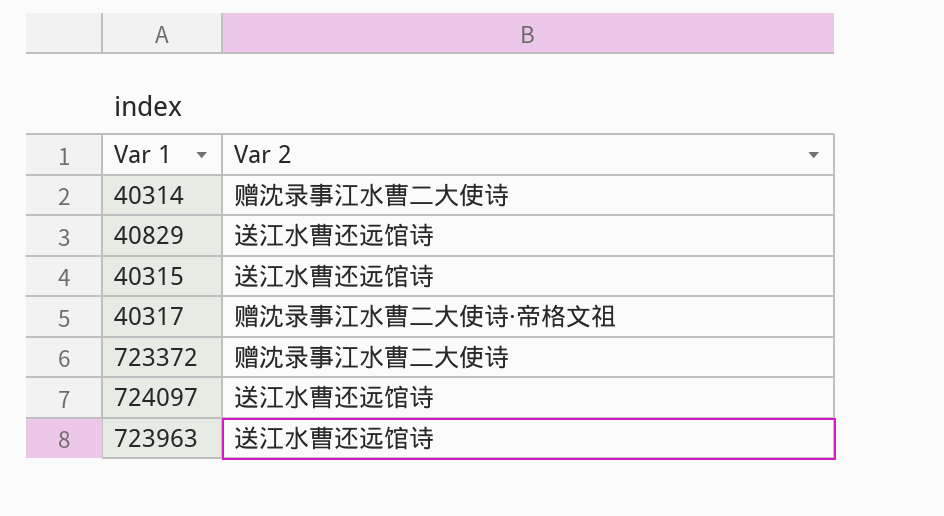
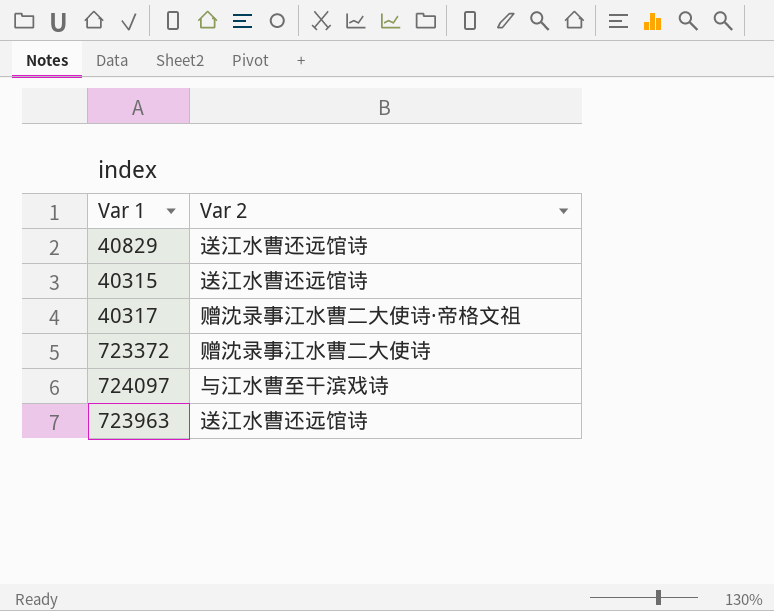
row 40314: 赠沈录事江水曹二大使诗 -> none
724097 | Var 2: 送江水曹还远馆诗 -> 与江水曹至干滨戏诗

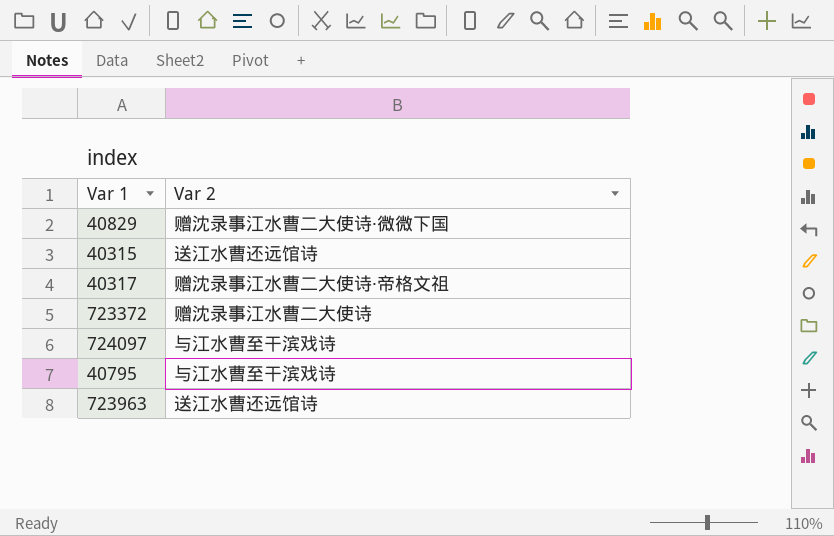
40829 | Var 2: 送江水曹还远馆诗 -> 赠沈录事江水曹二大使诗·微微下国
row 40795: none -> 与江水曹至干滨戏诗

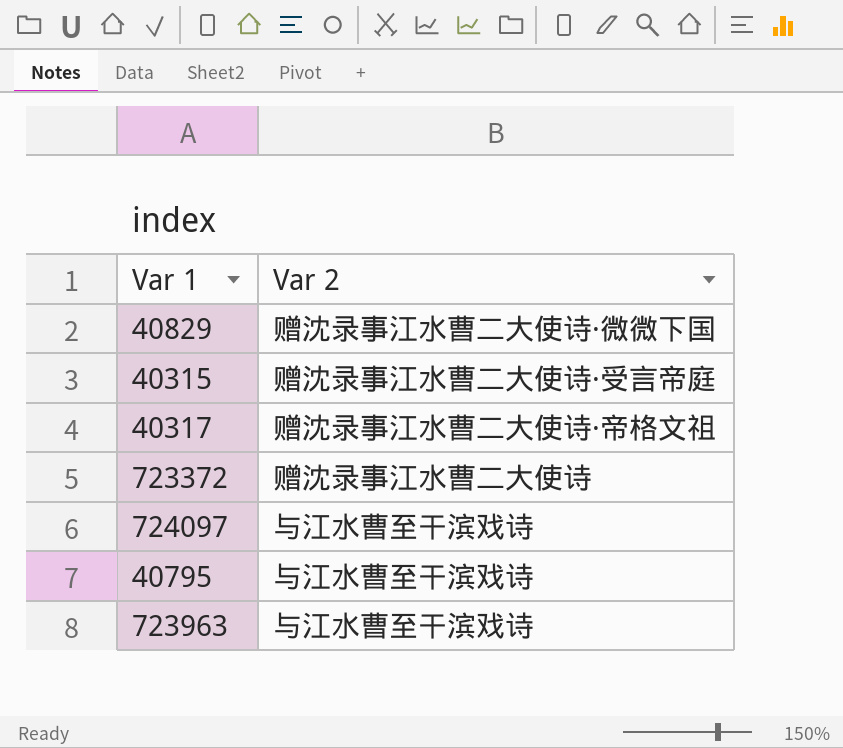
40315 | Var 2: 送江水曹还远馆诗 -> 赠沈录事江水曹二大使诗·受言帝庭
723963 | Var 2: 送江水曹还远馆诗 -> 与江水曹至干滨戏诗

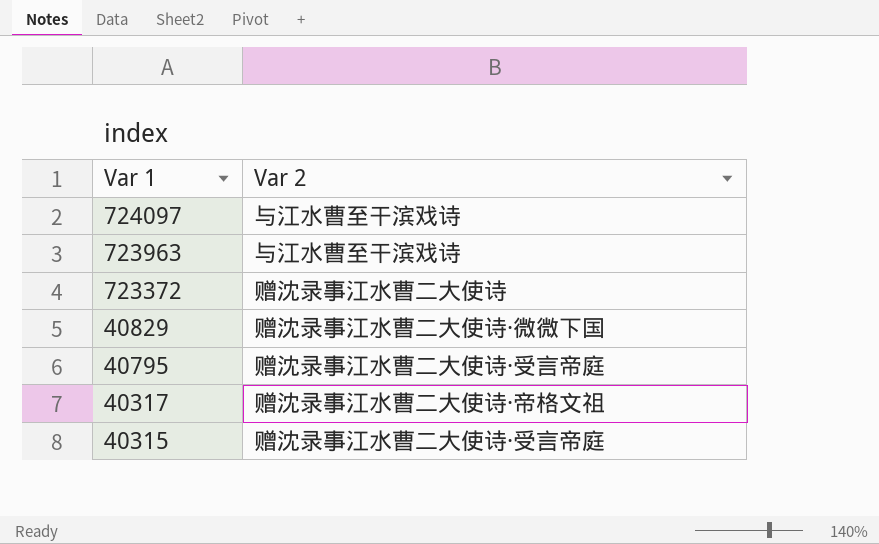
row order: none -> Var 1 descending
40795 | Var 2: 与江水曹至干滨戏诗 -> 赠沈录事江水曹二大使诗·受言帝庭

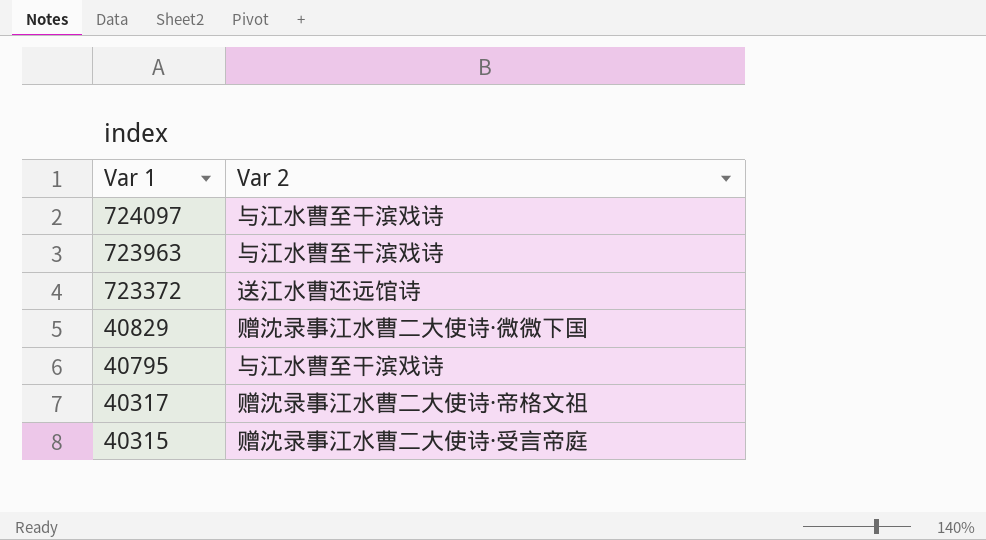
723372 | Var 2: 赠沈录事江水曹二大使诗 -> 送江水曹还远馆诗
40795 | Var 2: 赠沈录事江水曹二大使诗·受言帝庭 -> 与江水曹至干滨戏诗

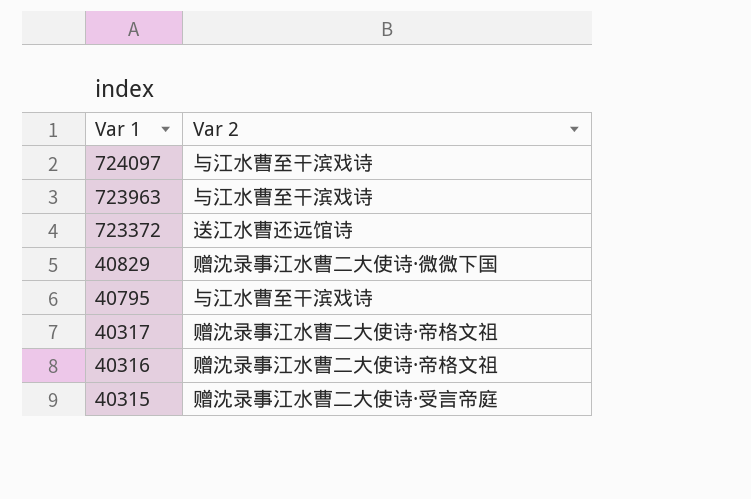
row 40316: none -> 赠沈录事江水曹二大使诗·帝格文祖

